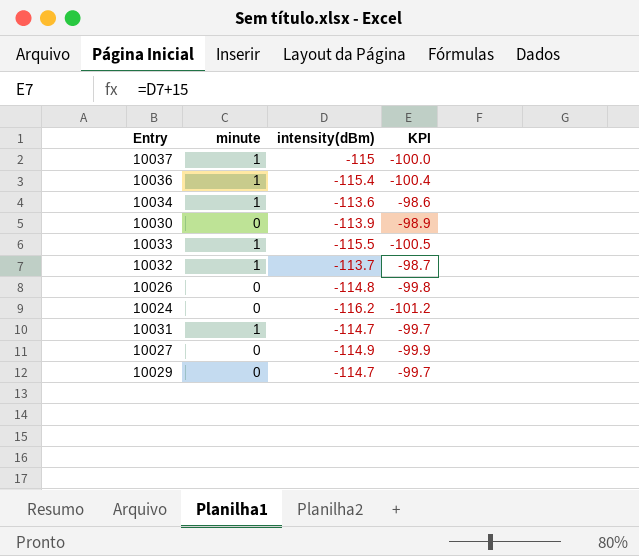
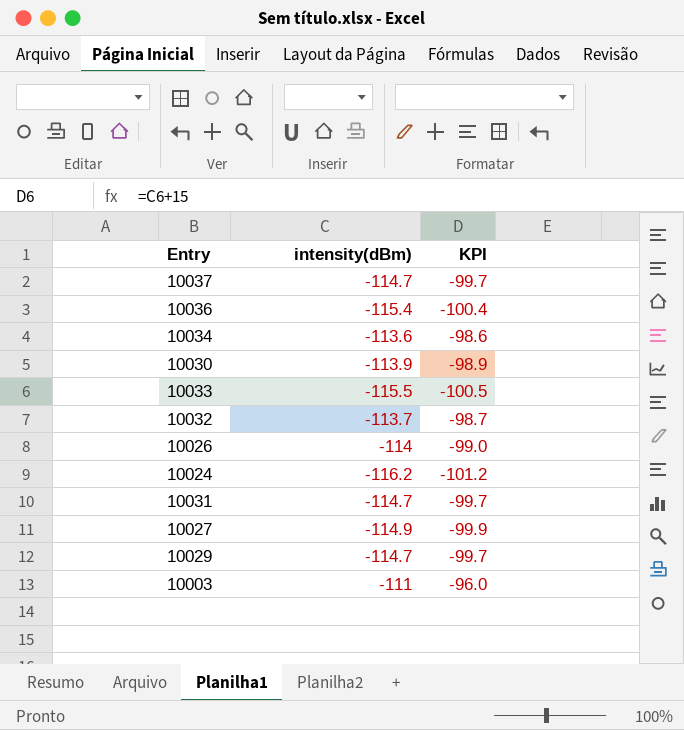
column minute | position: 2 -> none
10037 | intensity(dBm): -115 -> -114.7
10037 | KPI: -100.0 -> -99.7
10026 | intensity(dBm): -114.8 -> -114
10026 | KPI: -99.8 -> -99.0
row 10003: none -> -111 | -96.0

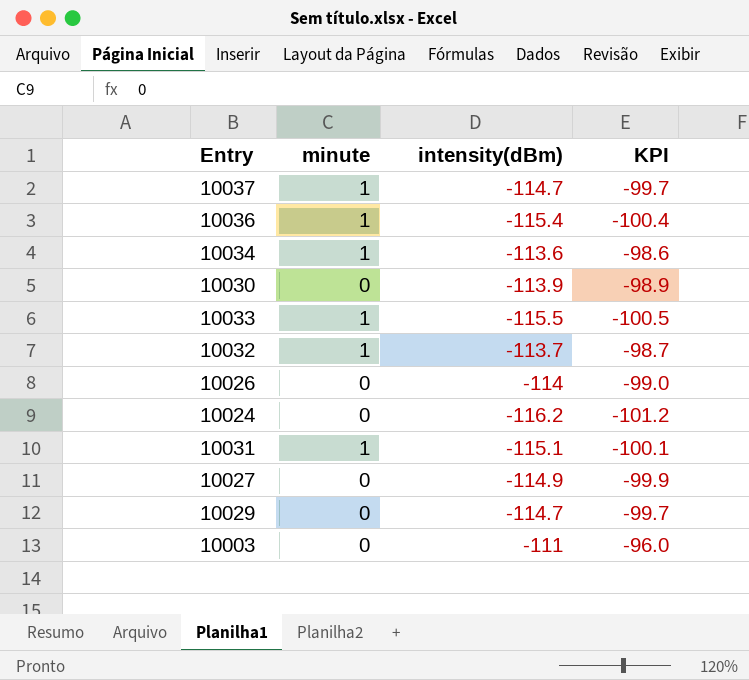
column minute | position: none -> 2
10031 | intensity(dBm): -114.7 -> -115.1
10031 | KPI: -99.7 -> -100.1

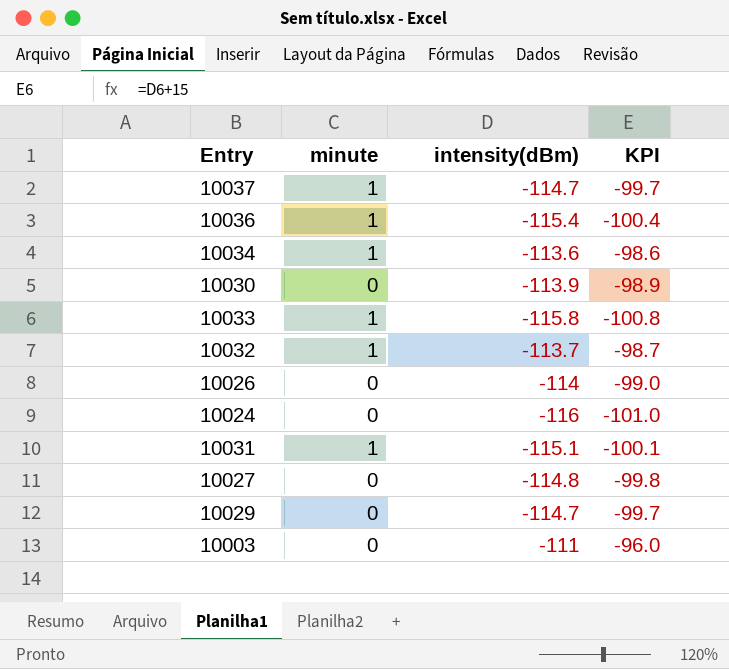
10033 | intensity(dBm): -115.5 -> -115.8
10033 | KPI: -100.5 -> -100.8
10024 | intensity(dBm): -116.2 -> -116
10024 | KPI: -101.2 -> -101.0
10027 | intensity(dBm): -114.9 -> -114.8
10027 | KPI: -99.9 -> -99.8

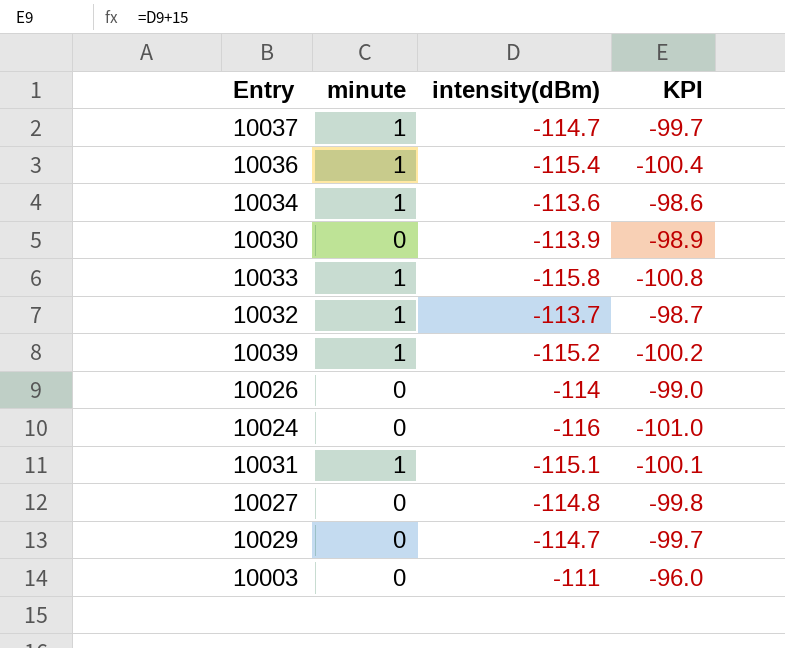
row 10039: none -> 1 | -115.2 | -100.2

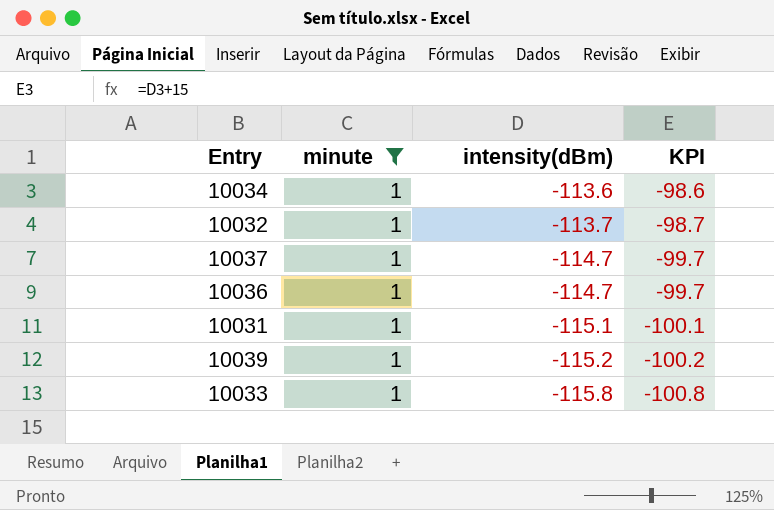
filter: none -> minute = 1
row order: none -> intensity(dBm) descending
10036 | intensity(dBm): -115.4 -> -114.7
10036 | KPI: -100.4 -> -99.7

